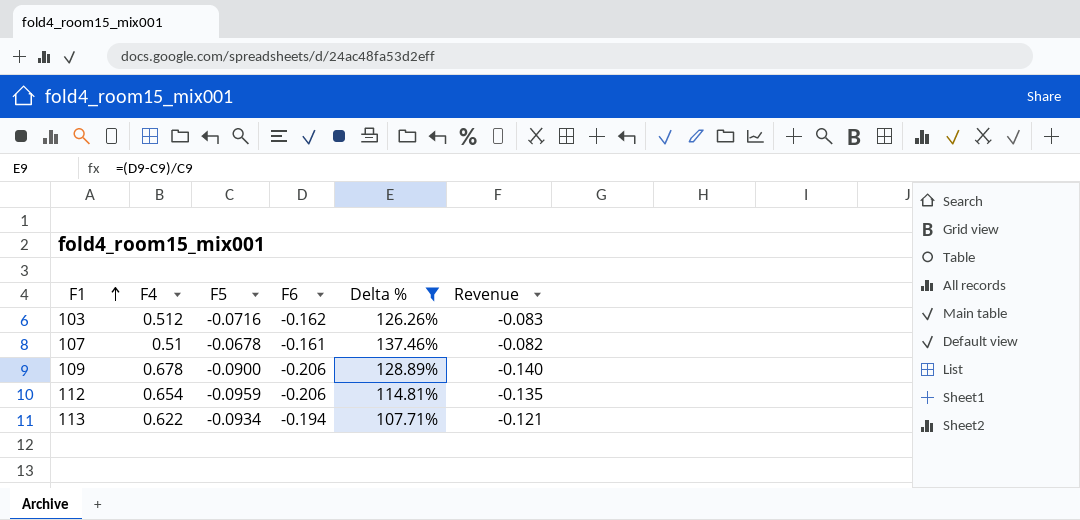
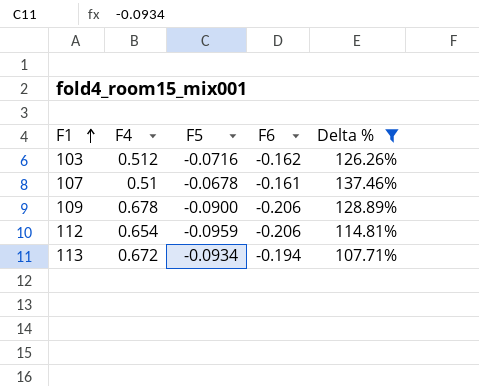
column Revenue | formula: [F4] * [F6] -> none
113 | F4: 0.622 -> 0.672

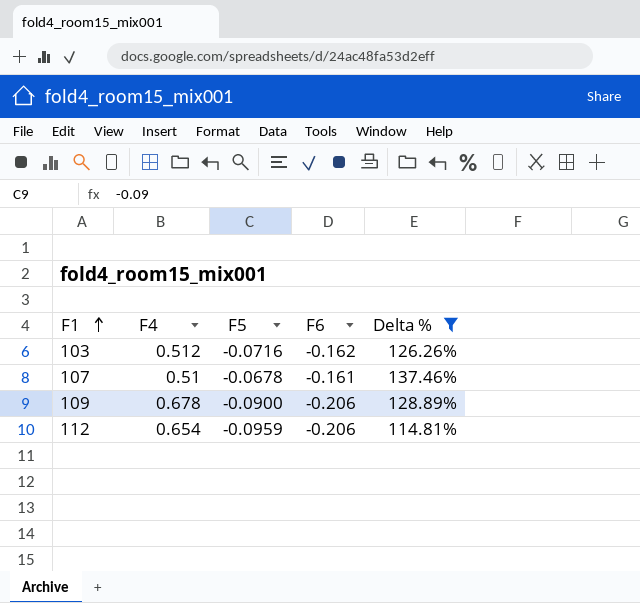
row 113: 0.672 | -0.0934 | -0.194 | 107.71% -> none

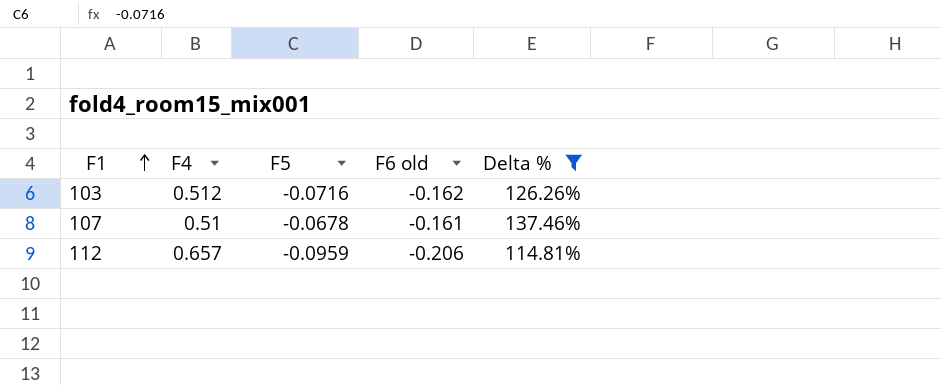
column name: F6 -> F6 old
row 109: 0.678 | -0.0900 | -0.206 | 128.89% -> none
112 | F4: 0.654 -> 0.657

